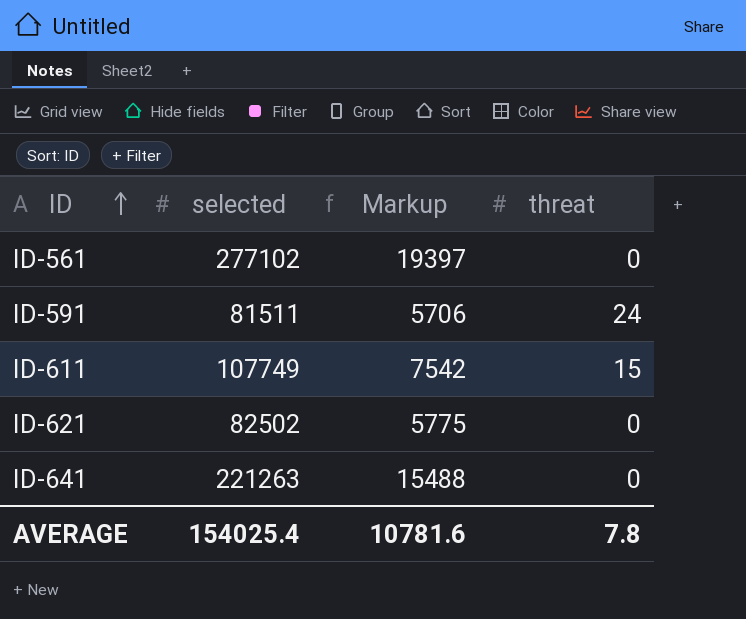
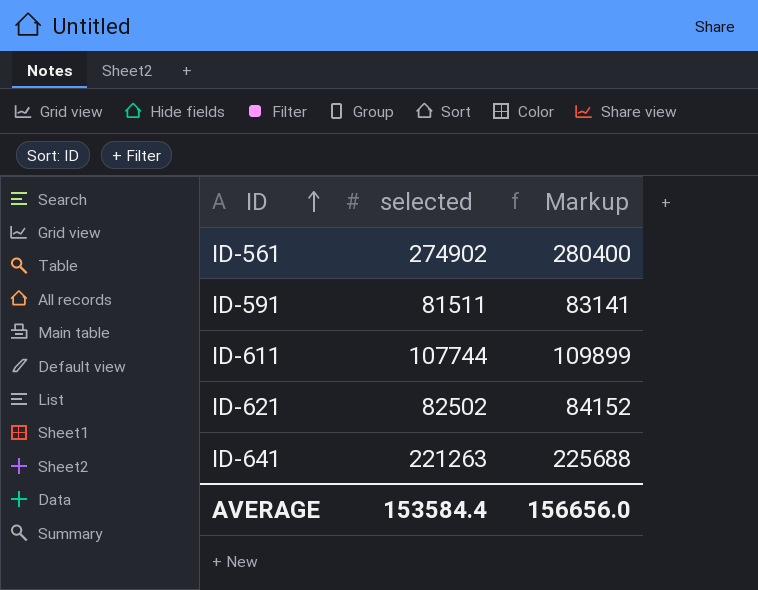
column threat | position: 4 -> none
column Markup | formula: [selected] * 0.07 -> [selected] * 1.02
ID-561 | selected: 277102 -> 274902
ID-611 | selected: 107749 -> 107744
AVERAGE | selected: 154025.4 -> 153584.4
AVERAGE | Markup: 10781.6 -> 156656.0

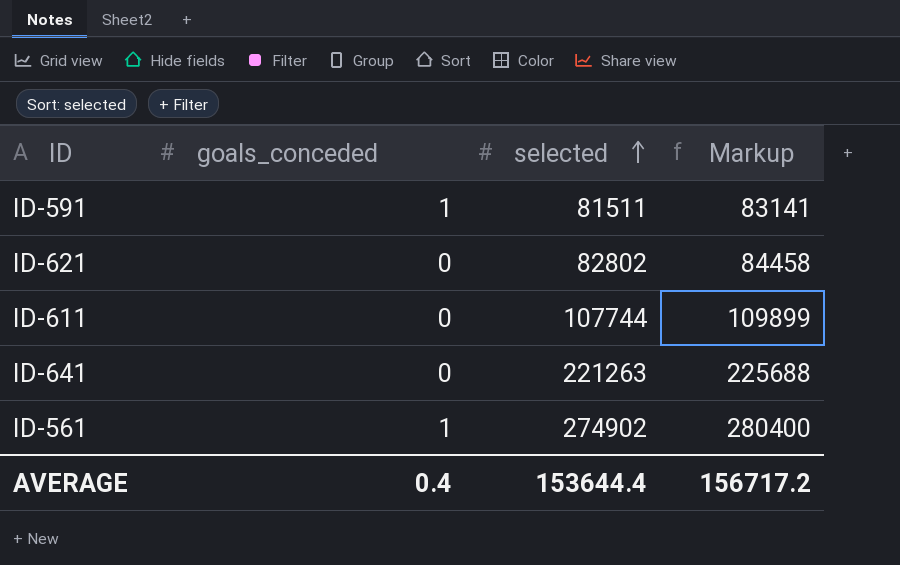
row order: ID ascending -> selected ascending
column goals_conceded | position: none -> 2
ID-621 | selected: 82502 -> 82802
ID-621 | Markup: 84152 -> 84458
AVERAGE | selected: 153584.4 -> 153644.4
AVERAGE | Markup: 156656.0 -> 156717.2

